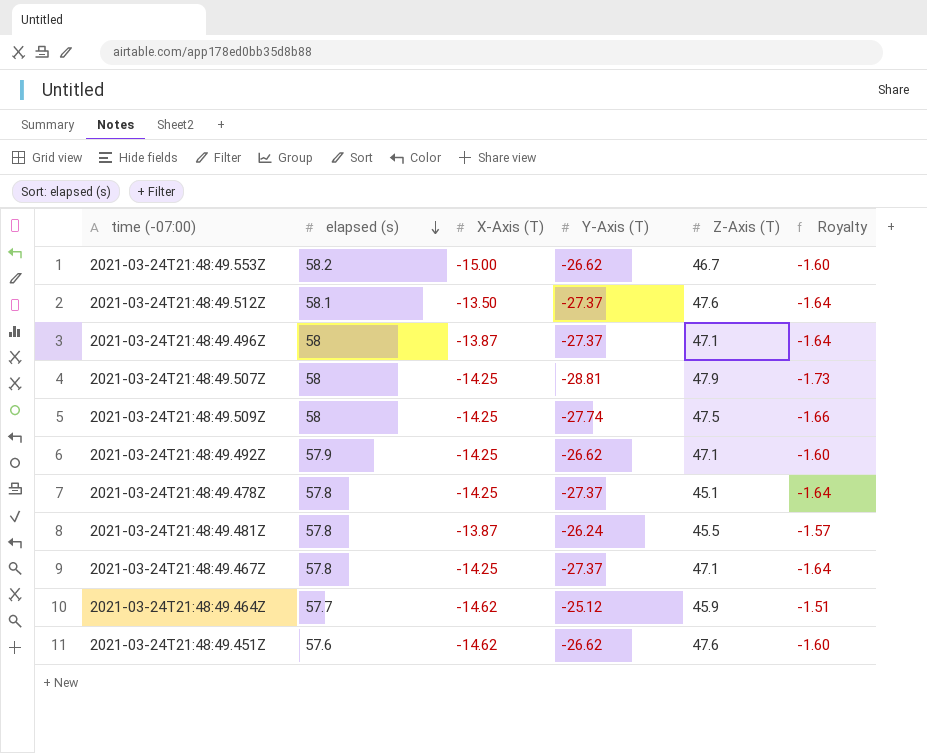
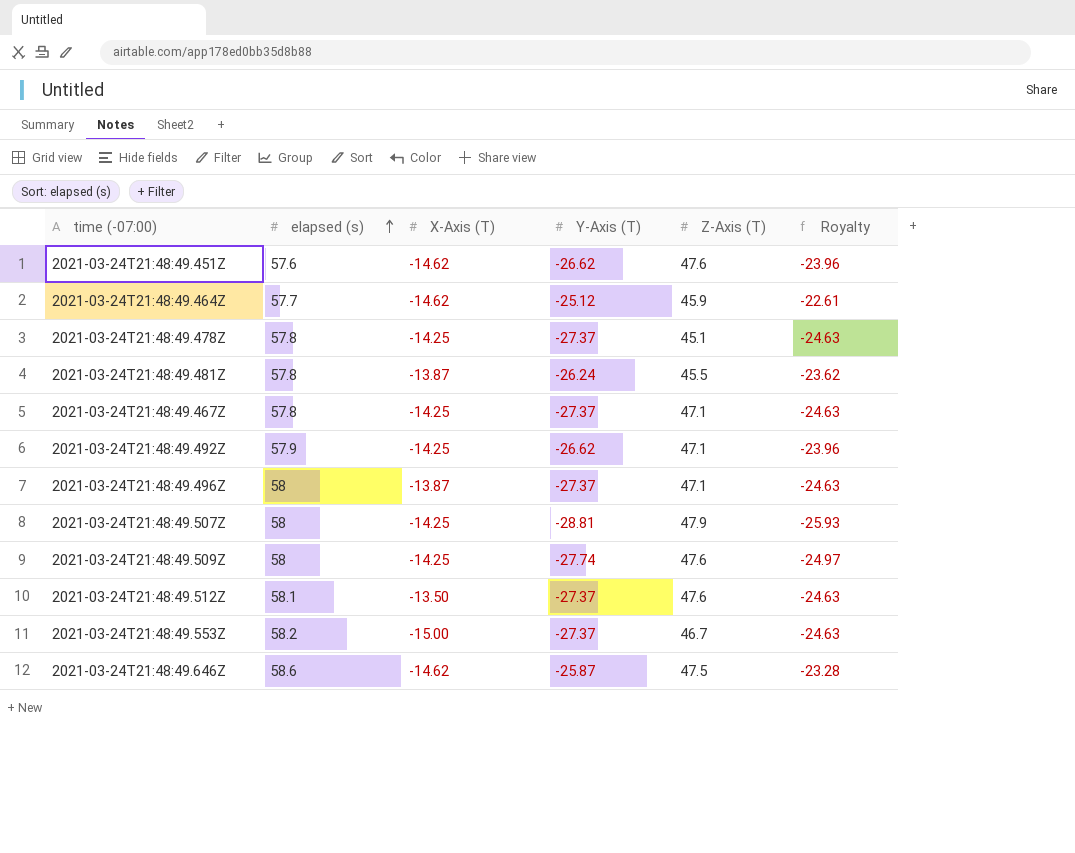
row order: elapsed (s) descending -> elapsed (s) ascending
column Royalty | formula: [Y-Axis (T)] * 0.06 -> [Y-Axis (T)] * 0.9
2021-03-24T21:48:49.509Z | Z-Axis (T): 47.5 -> 47.6
2021-03-24T21:48:49.553Z | Y-Axis (T): -26.62 -> -27.37
row 2021-03-24T21:48:49.646Z: none -> 58.6 | -14.62 | -25.87 | 47.5 | -23.28

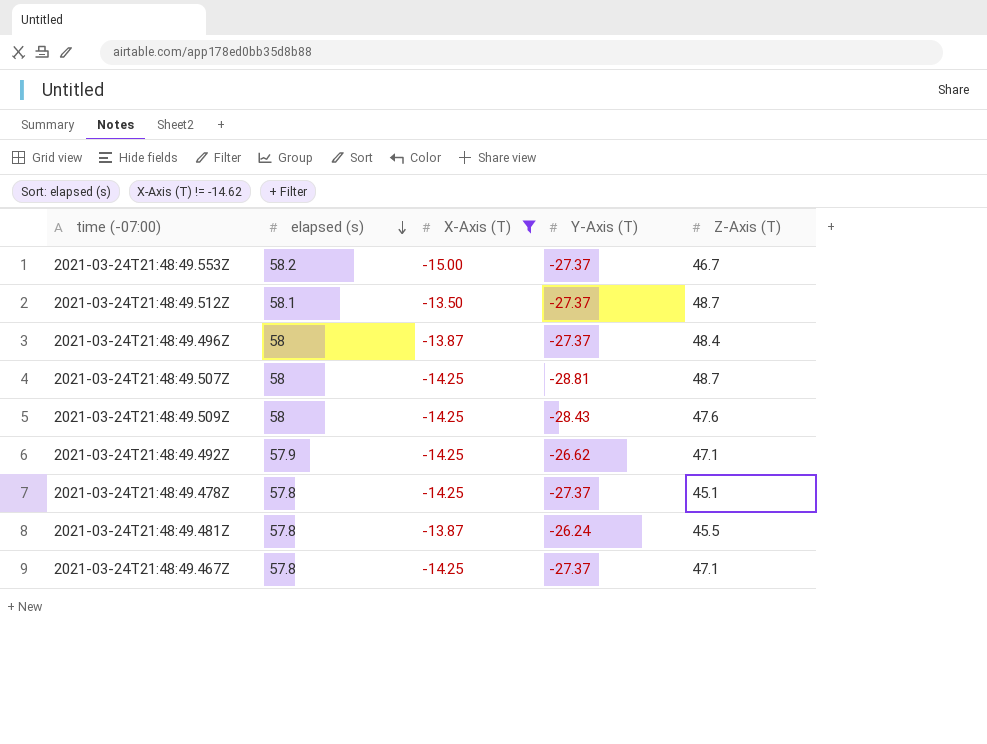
filter: none -> X-Axis (T) != -14.62
row order: elapsed (s) ascending -> elapsed (s) descending
column Royalty | formula: [Y-Axis (T)] * 0.9 -> none
2021-03-24T21:48:49.512Z | Z-Axis (T): 47.6 -> 48.7
2021-03-24T21:48:49.496Z | Z-Axis (T): 47.1 -> 48.4
2021-03-24T21:48:49.507Z | Z-Axis (T): 47.9 -> 48.7
2021-03-24T21:48:49.509Z | Y-Axis (T): -27.74 -> -28.43

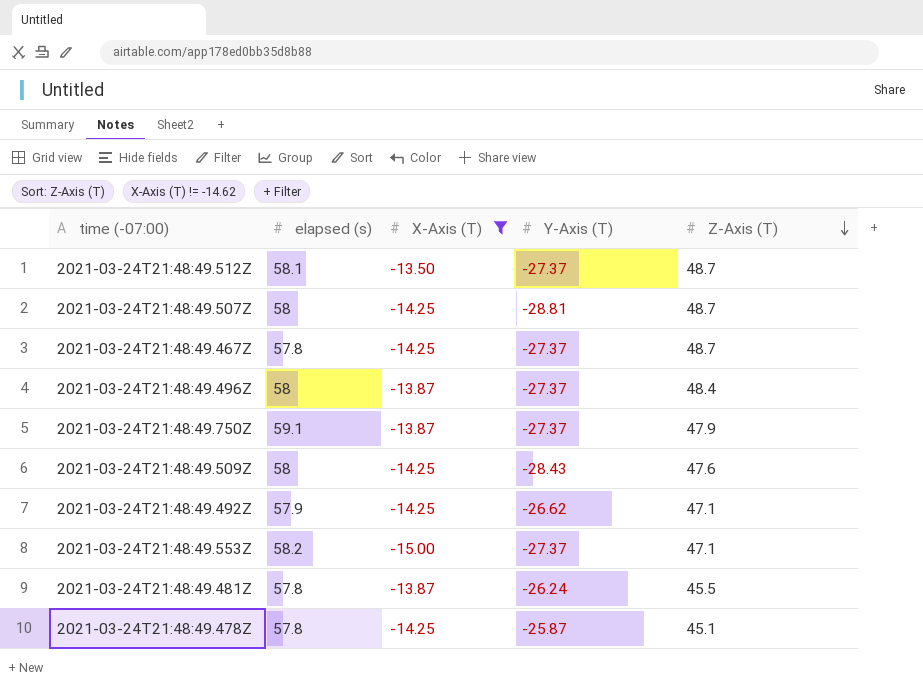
row order: elapsed (s) descending -> Z-Axis (T) descending
2021-03-24T21:48:49.467Z | Z-Axis (T): 47.1 -> 48.7
row 2021-03-24T21:48:49.750Z: none -> 59.1 | -13.87 | -27.37 | 47.9
2021-03-24T21:48:49.553Z | Z-Axis (T): 46.7 -> 47.1
2021-03-24T21:48:49.478Z | Y-Axis (T): -27.37 -> -25.87

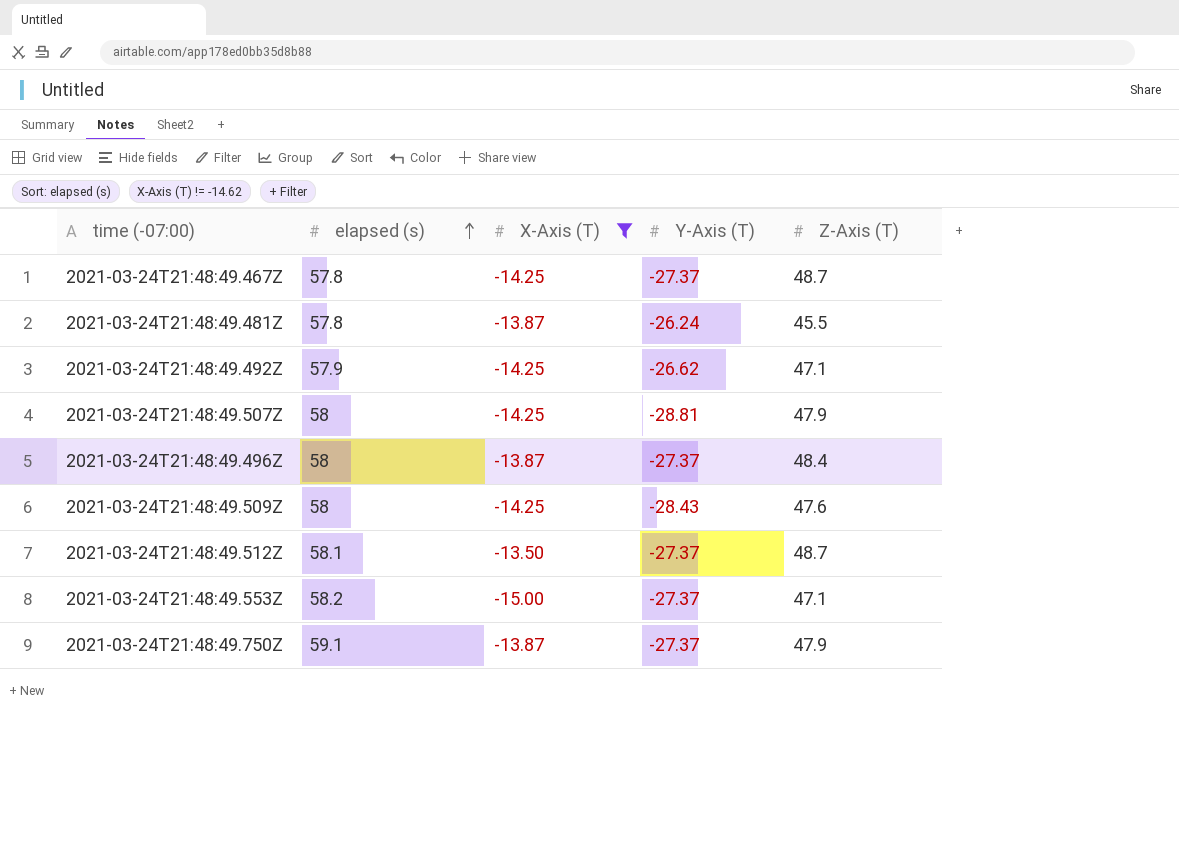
row order: Z-Axis (T) descending -> elapsed (s) ascending
row 2021-03-24T21:48:49.478Z: 57.8 | -14.25 | -25.87 | 45.1 -> none
2021-03-24T21:48:49.507Z | Z-Axis (T): 48.7 -> 47.9

